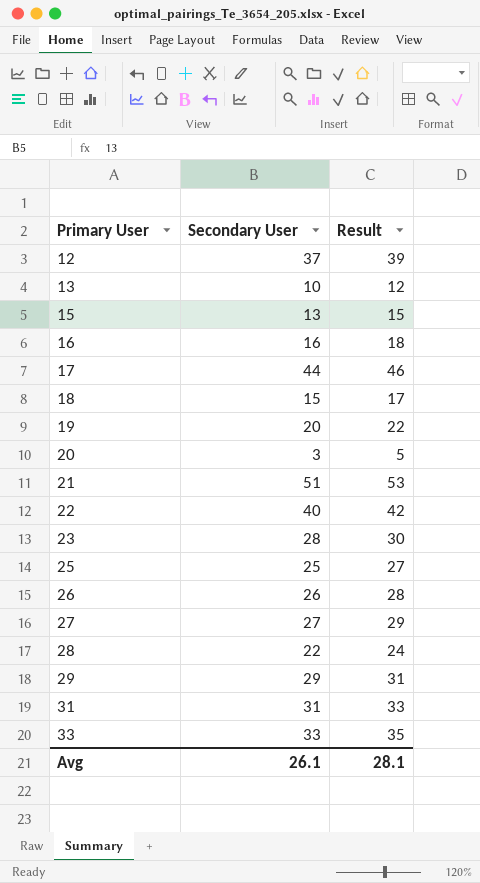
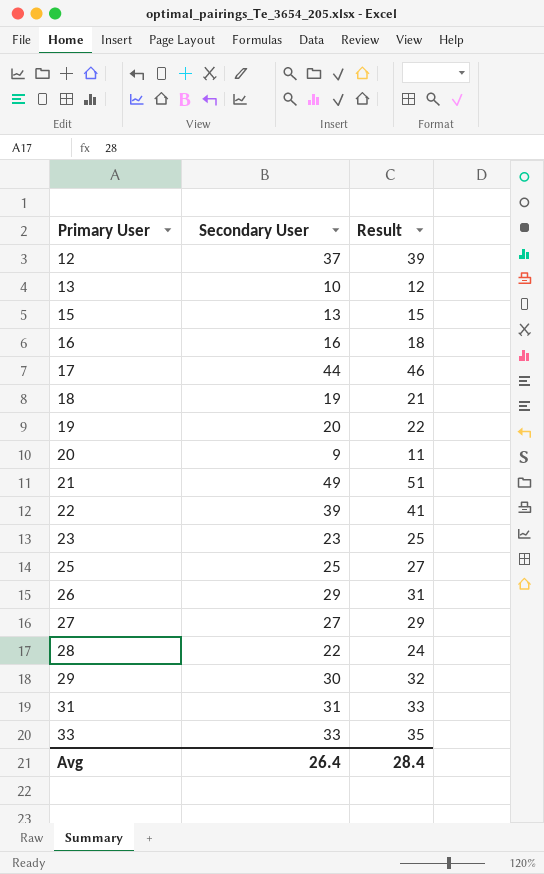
18 | Secondary User: 15 -> 19
18 | Result: 17 -> 21
20 | Secondary User: 3 -> 9
20 | Result: 5 -> 11
21 | Secondary User: 51 -> 49
21 | Result: 53 -> 51
22 | Secondary User: 40 -> 39
22 | Result: 42 -> 41
23 | Secondary User: 28 -> 23
23 | Result: 30 -> 25
26 | Secondary User: 26 -> 29
26 | Result: 28 -> 31
29 | Secondary User: 29 -> 30
29 | Result: 31 -> 32
Avg | Secondary User: 26.1 -> 26.4
Avg | Result: 28.1 -> 28.4

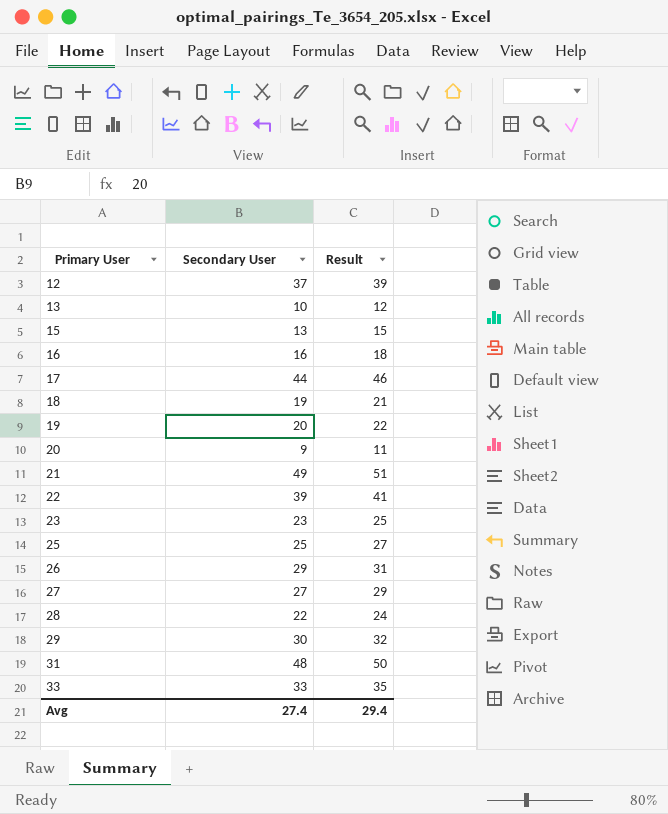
31 | Secondary User: 31 -> 48
31 | Result: 33 -> 50
Avg | Secondary User: 26.4 -> 27.4
Avg | Result: 28.4 -> 29.4

